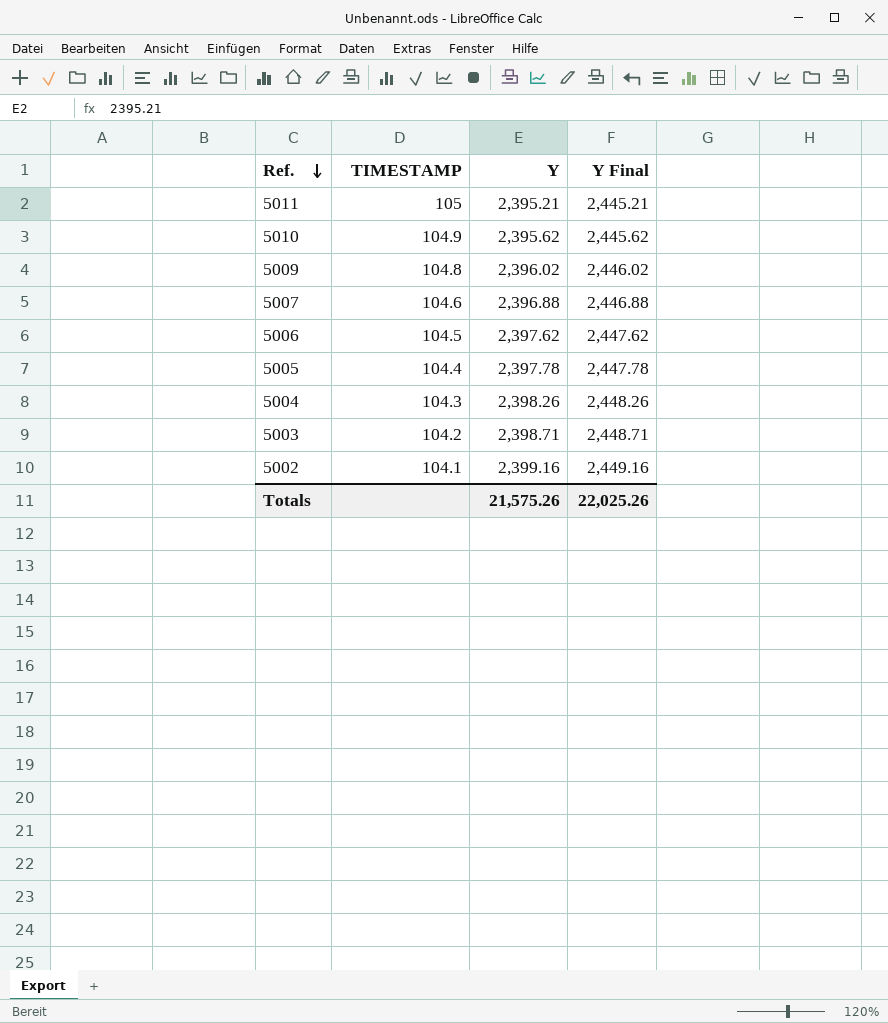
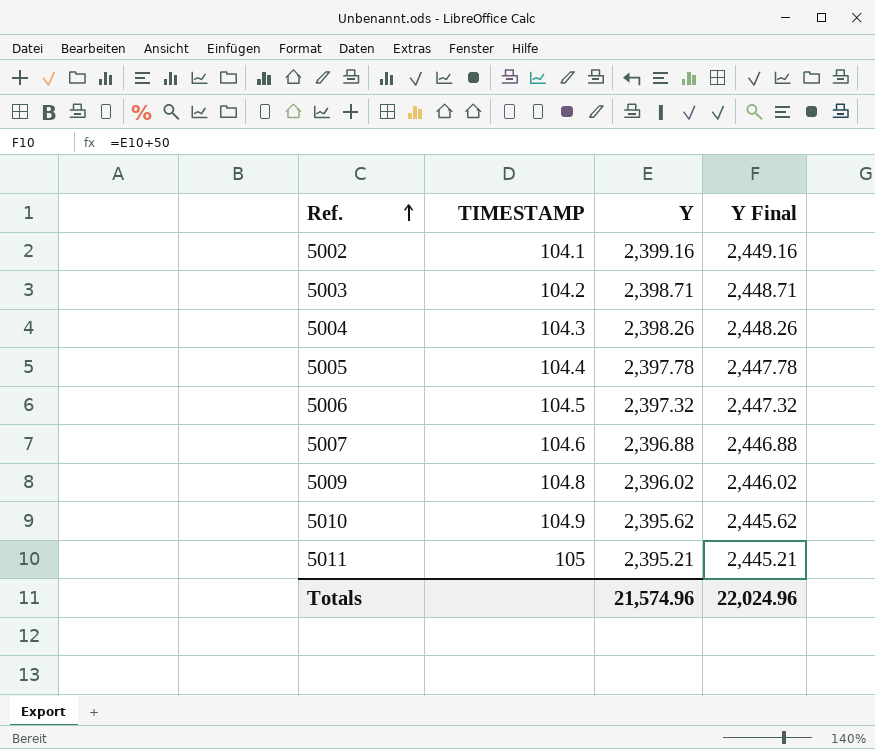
row order: Ref. descending -> Ref. ascending
5006 | Y: 2,397.62 -> 2,397.32
5006 | Y Final: 2,447.62 -> 2,447.32
Totals | Y: 21,575.26 -> 21,574.96
Totals | Y Final: 22,025.26 -> 22,024.96

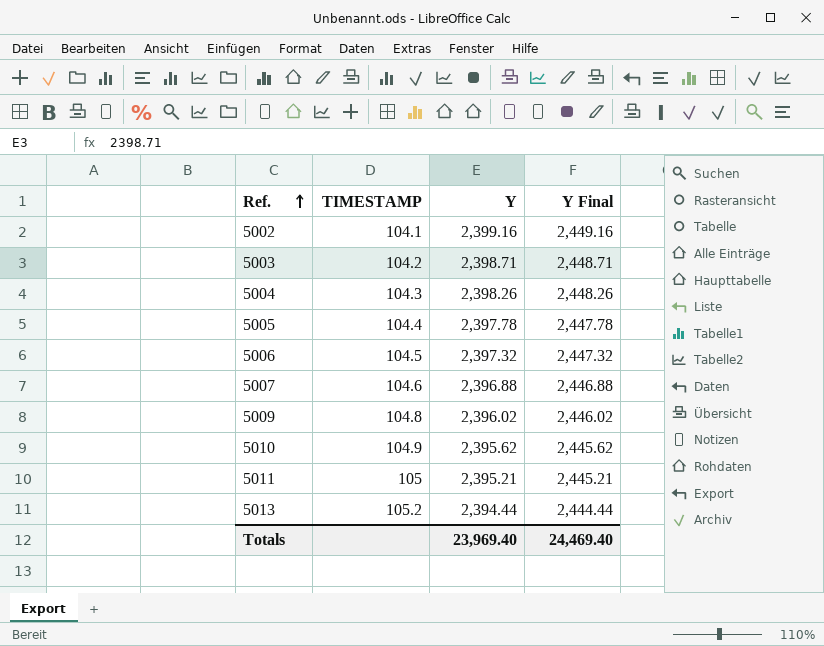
row 5013: none -> 105.2 | 2,394.44 | 2,444.44
Totals | Y: 21,574.96 -> 23,969.40
Totals | Y Final: 22,024.96 -> 24,469.40

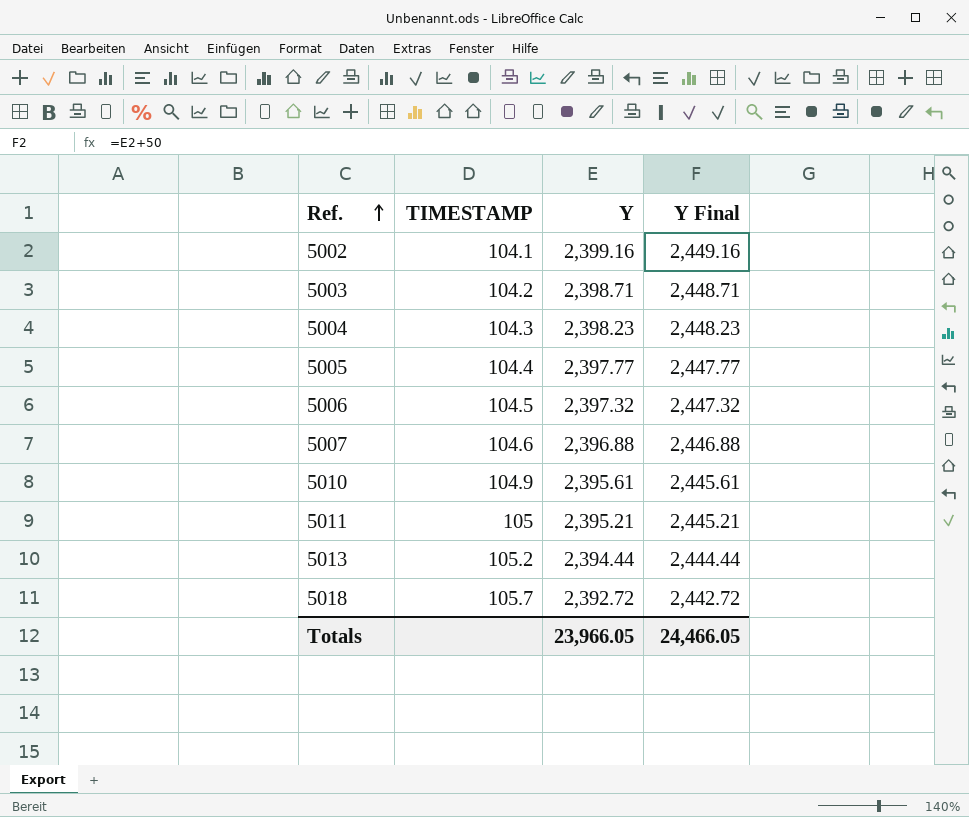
row 5009: 104.8 | 2,396.02 | 2,446.02 -> none
5004 | Y: 2,398.26 -> 2,398.23
5004 | Y Final: 2,448.26 -> 2,448.23
5005 | Y: 2,397.78 -> 2,397.77
5005 | Y Final: 2,447.78 -> 2,447.77
5010 | Y: 2,395.62 -> 2,395.61
5010 | Y Final: 2,445.62 -> 2,445.61
row 5018: none -> 105.7 | 2,392.72 | 2,442.72
Totals | Y: 23,969.40 -> 23,966.05
Totals | Y Final: 24,469.40 -> 24,466.05

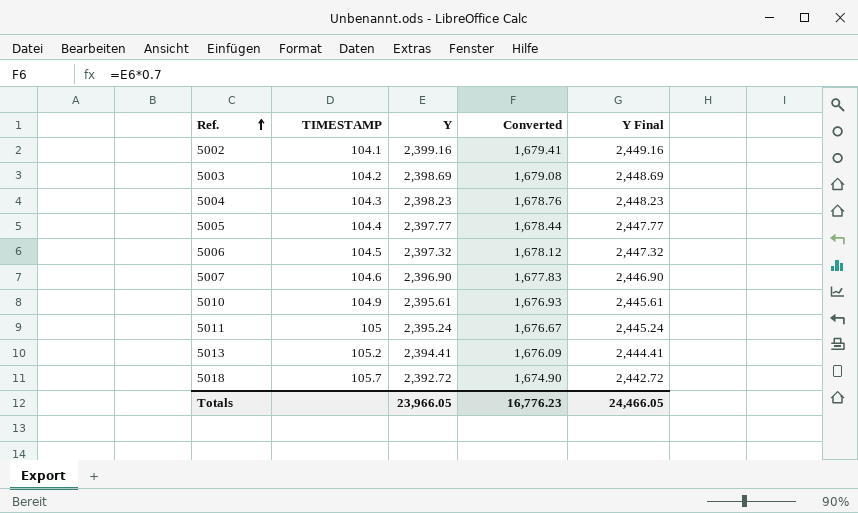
column Converted | formula: none -> [Y] * 0.7
5003 | Y: 2,398.71 -> 2,398.69
5003 | Y Final: 2,448.71 -> 2,448.69
5007 | Y: 2,396.88 -> 2,396.90
5007 | Y Final: 2,446.88 -> 2,446.90
5011 | Y: 2,395.21 -> 2,395.24
5011 | Y Final: 2,445.21 -> 2,445.24
5013 | Y: 2,394.44 -> 2,394.41
5013 | Y Final: 2,444.44 -> 2,444.41

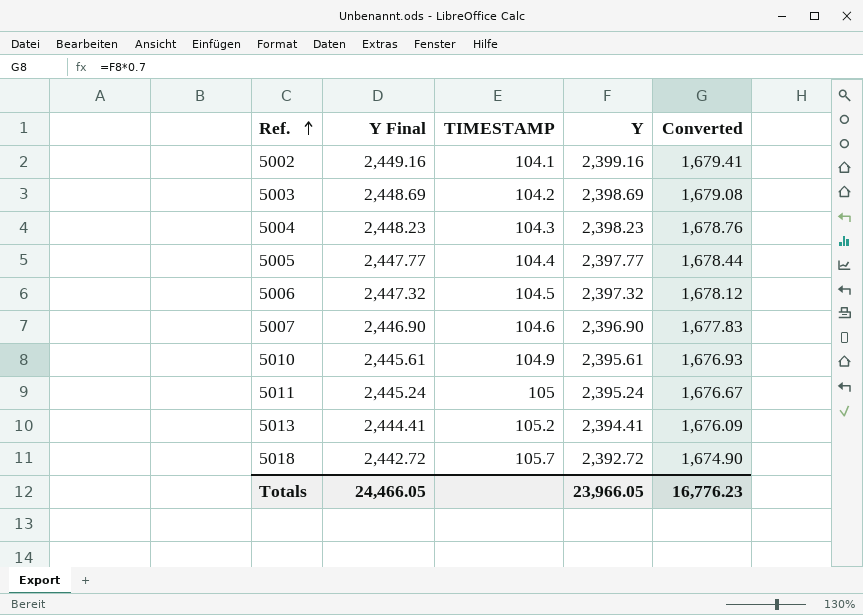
column Y Final | position: 5 -> 2

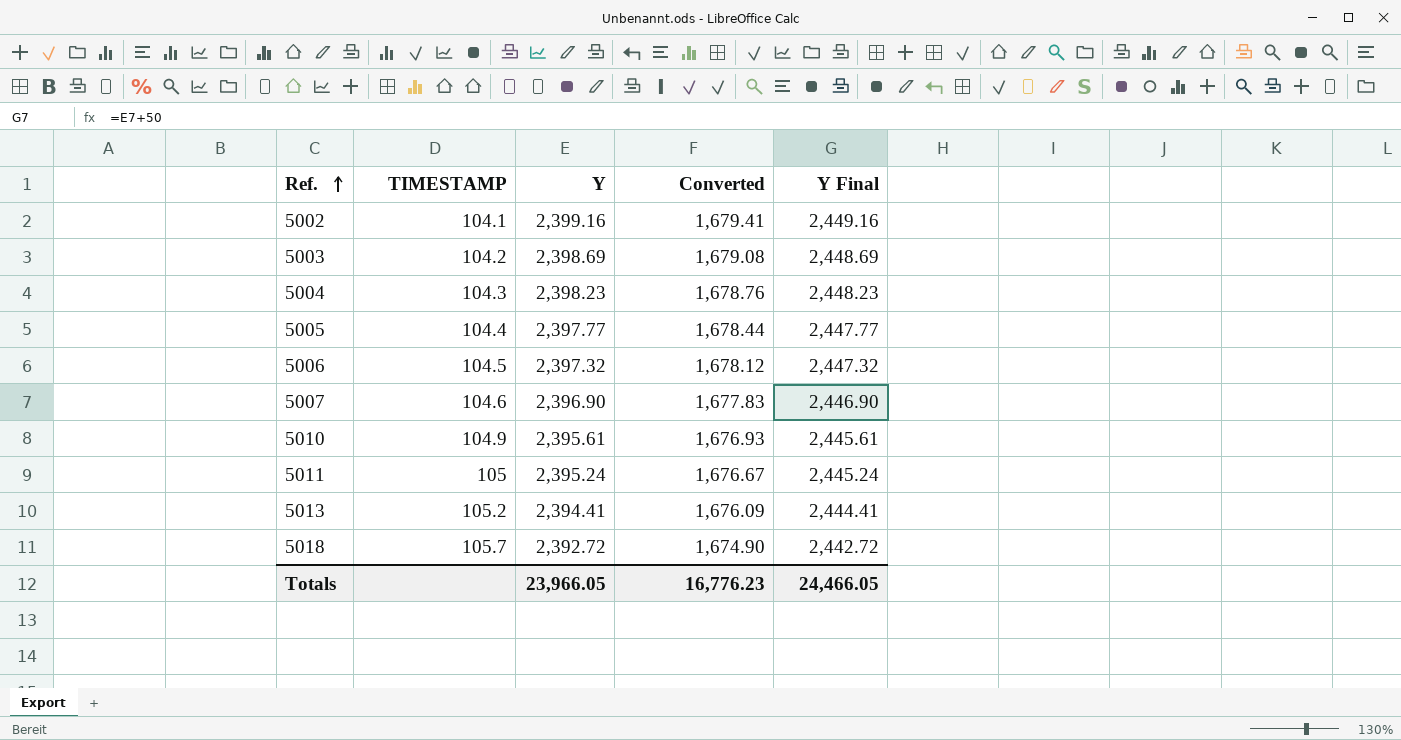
column Y Final | position: 2 -> 5

